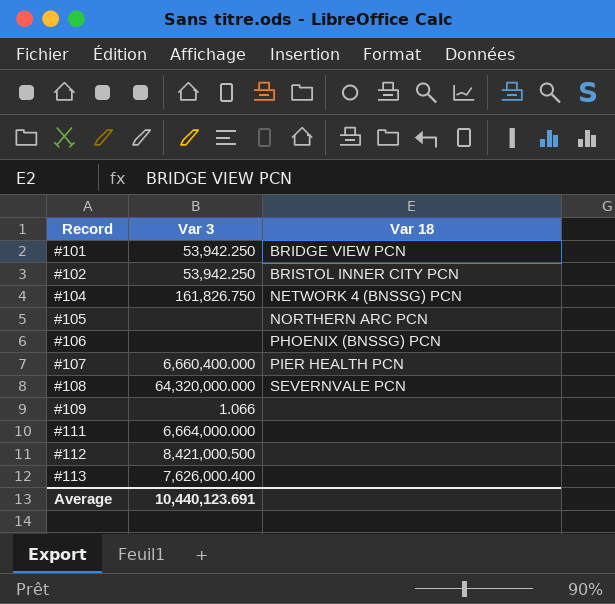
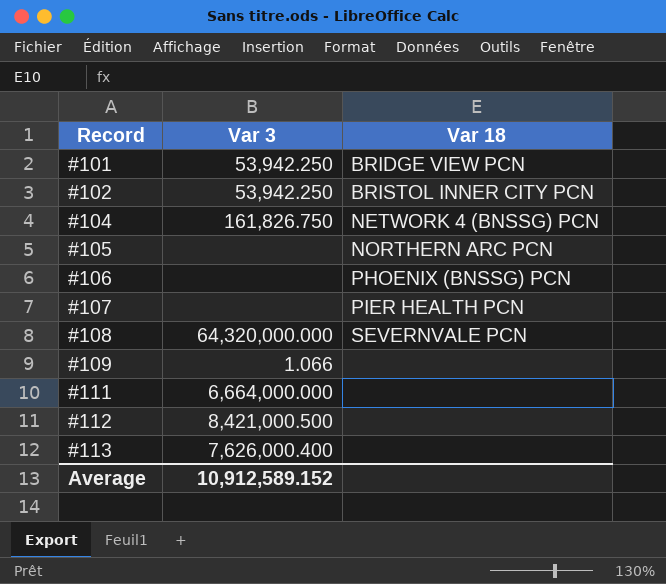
#107 | Var 3: 6,660,400.000 -> none
Average | Var 3: 10,440,123.691 -> 10,912,589.152

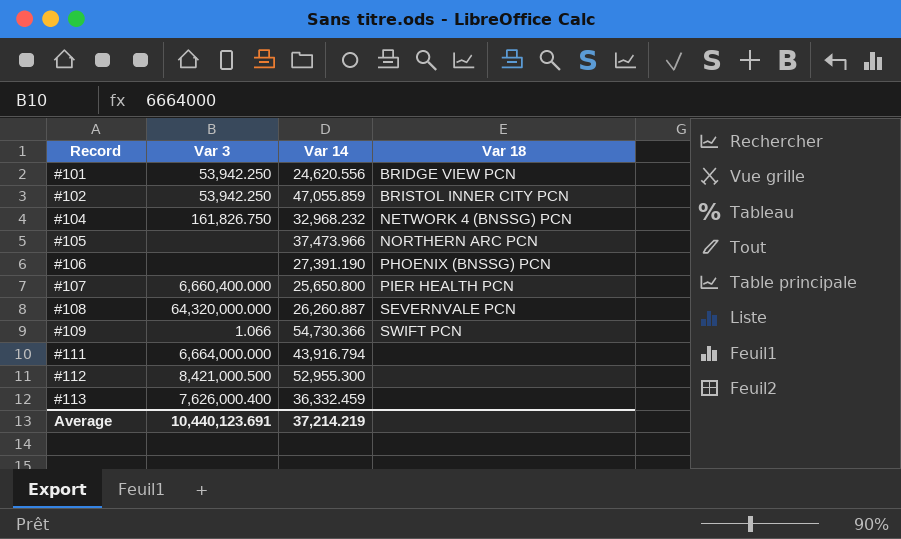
column Var 14 | position: none -> 3
#107 | Var 3: none -> 6,660,400.000
#109 | Var 18: none -> SWIFT PCN
Average | Var 3: 10,912,589.152 -> 10,440,123.691

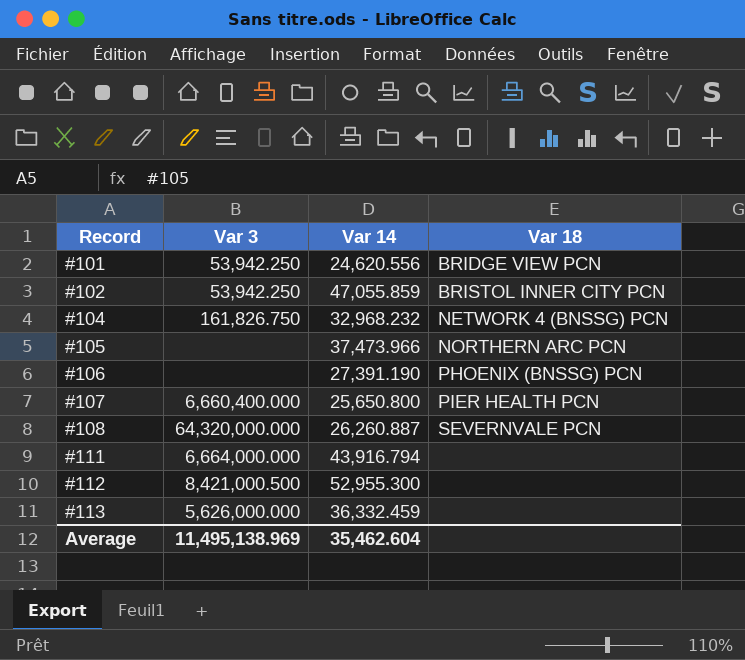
row #109: 1.066 | 54,730.366 | SWIFT PCN -> none
#113 | Var 3: 7,626,000.400 -> 5,626,000.000
Average | Var 3: 10,440,123.691 -> 11,495,138.969
Average | Var 14: 37,214.219 -> 35,462.604

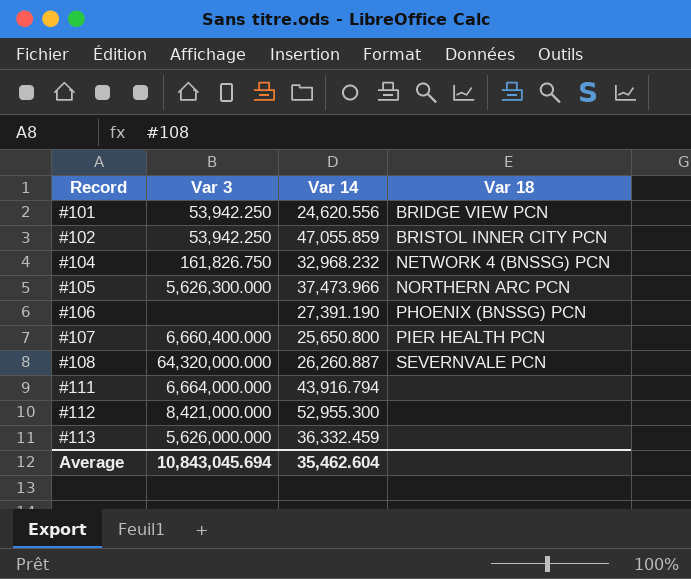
#105 | Var 3: none -> 5,626,300.000
#112 | Var 3: 8,421,000.500 -> 8,421,000.000
Average | Var 3: 11,495,138.969 -> 10,843,045.694

